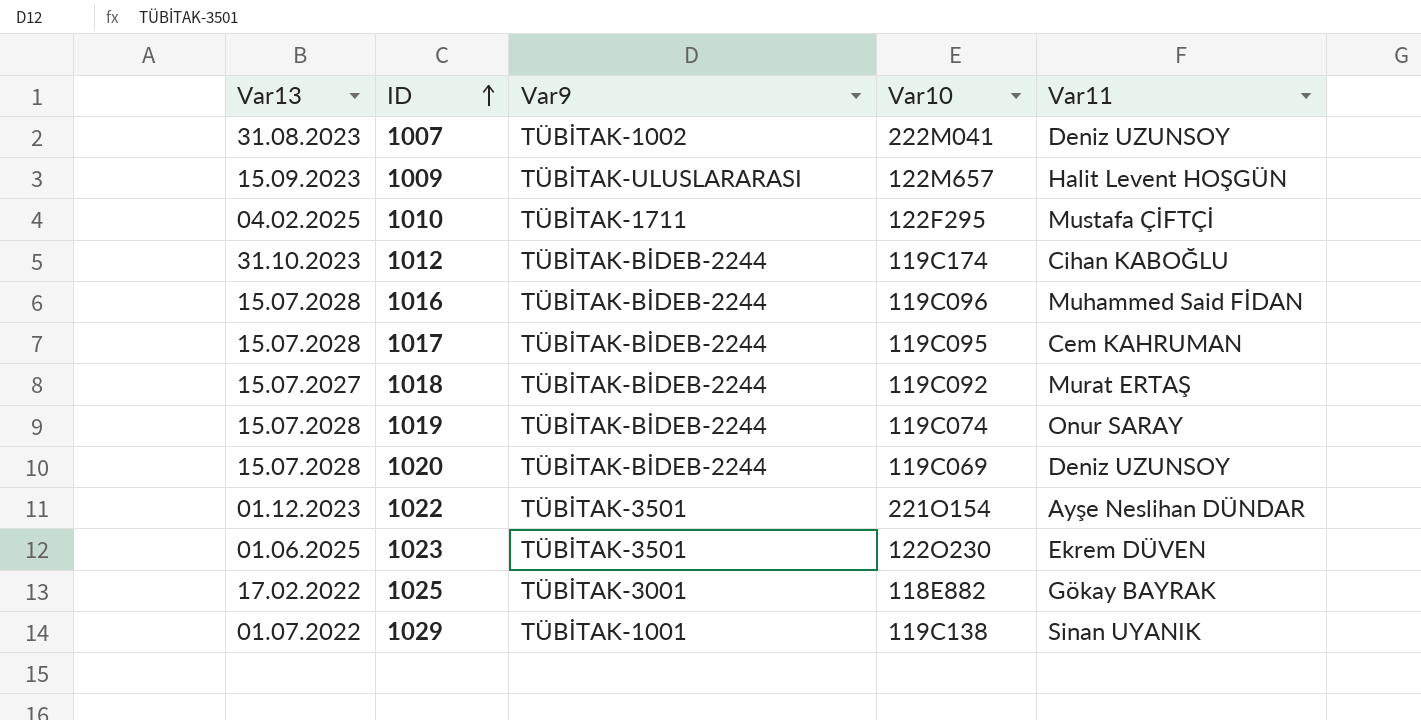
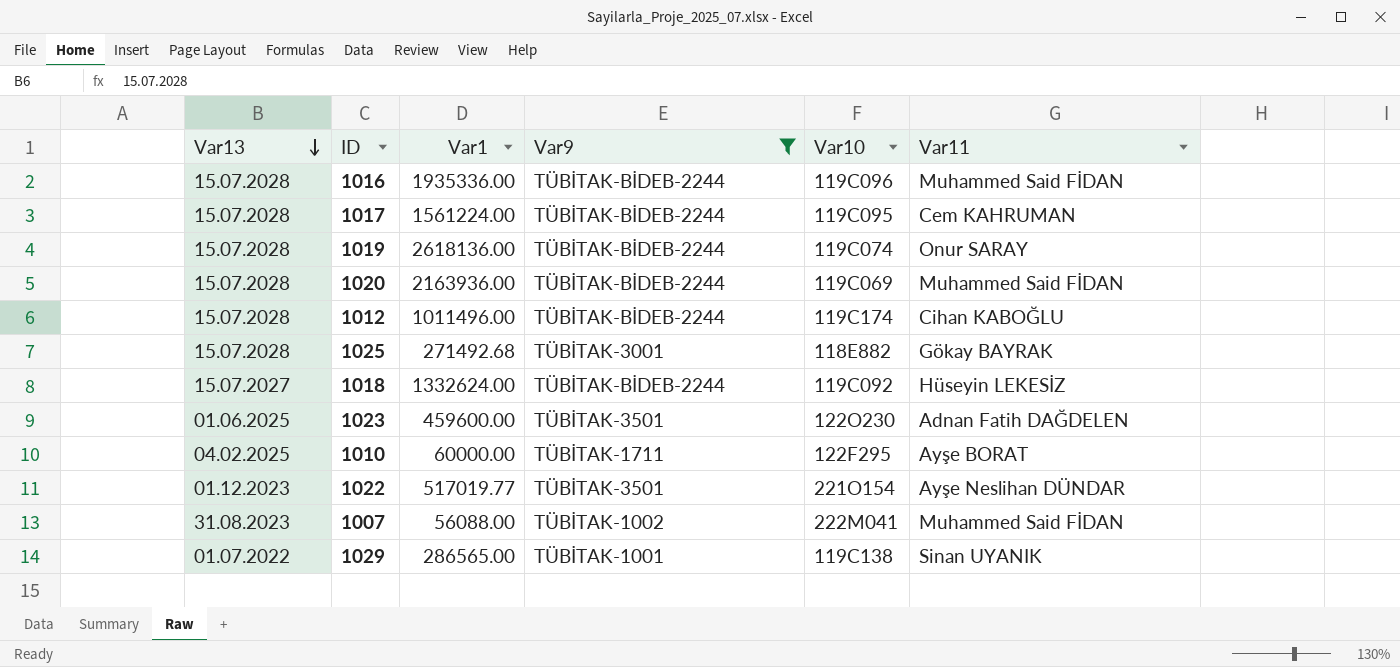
filter: none -> Var9 != TÜBİTAK-ULUSLARARASI
row order: ID ascending -> Var13 descending
column Var1 | position: none -> 3
1020 | Var11: Deniz UZUNSOY -> Muhammed Said FİDAN
1012 | Var13: 31.10.2023 -> 15.07.2028
1025 | Var13: 17.02.2022 -> 15.07.2028
1018 | Var11: Murat ERTAŞ -> Hüseyin LEKESİZ
1023 | Var11: Ekrem DÜVEN -> Adnan Fatih DAĞDELEN
1010 | Var11: Mustafa ÇİFTÇİ -> Ayşe BORAT
1007 | Var11: Deniz UZUNSOY -> Muhammed Said FİDAN

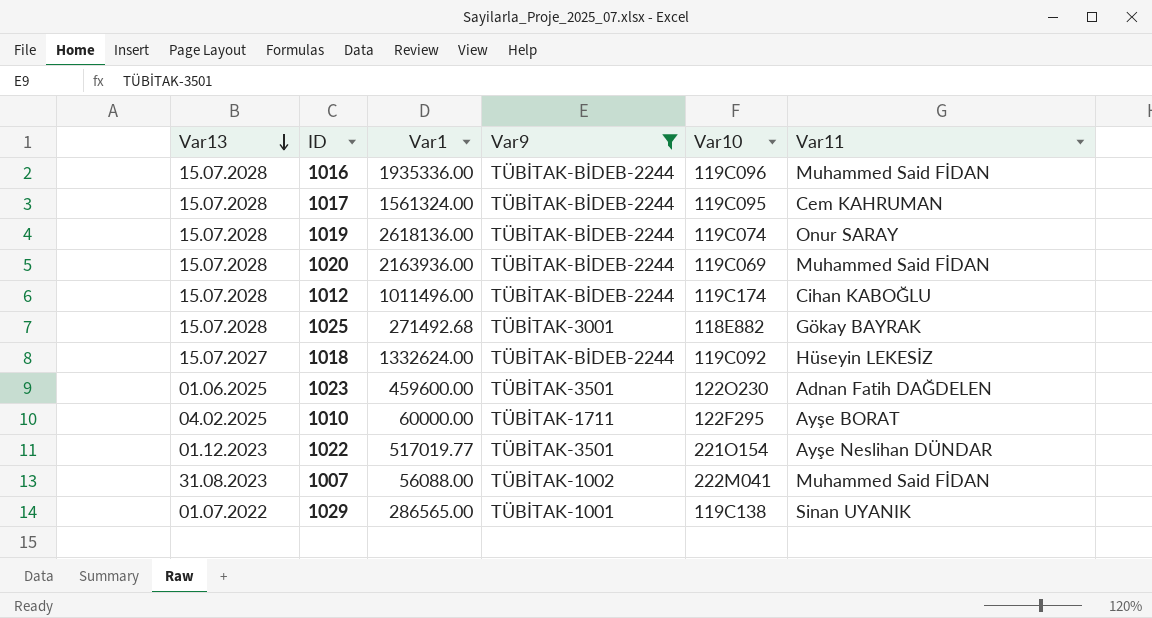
1017 | Var1: 1561224.00 -> 1561324.00

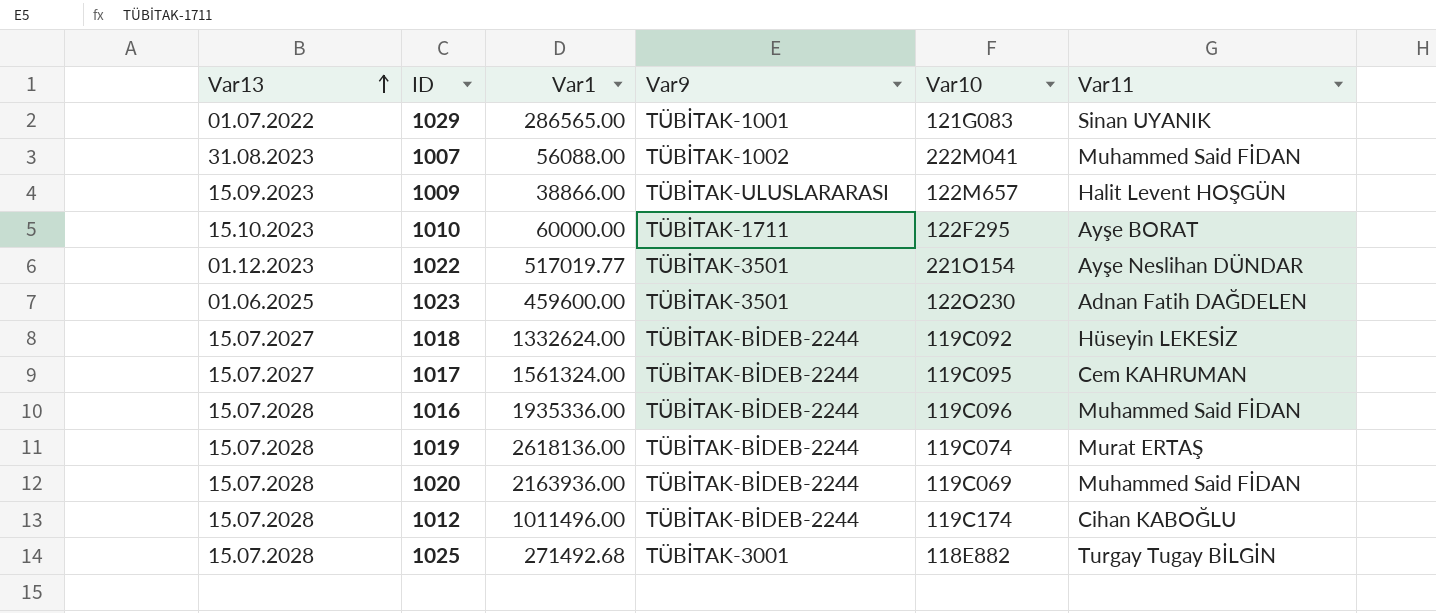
filter: Var9 != TÜBİTAK-ULUSLARARASI -> none
row order: Var13 descending -> Var13 ascending
1029 | Var10: 119C138 -> 121G083
1010 | Var13: 04.02.2025 -> 15.10.2023
1017 | Var13: 15.07.2028 -> 15.07.2027
1019 | Var11: Onur SARAY -> Murat ERTAŞ
1025 | Var11: Gökay BAYRAK -> Turgay Tugay BİLGİN

